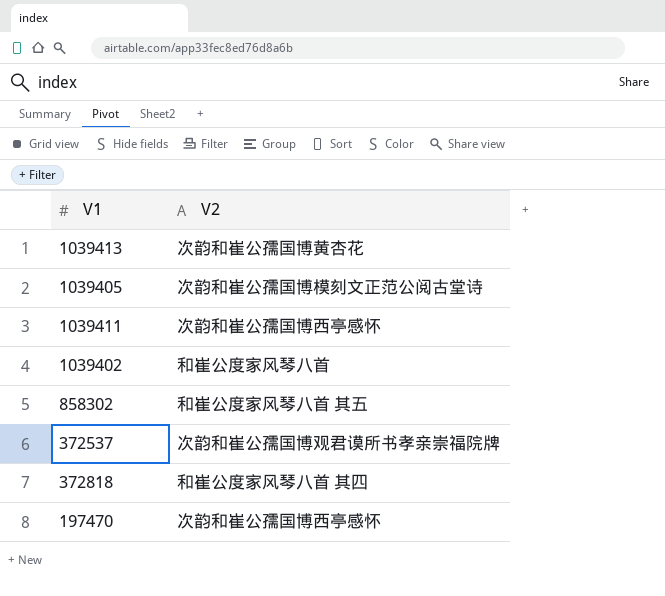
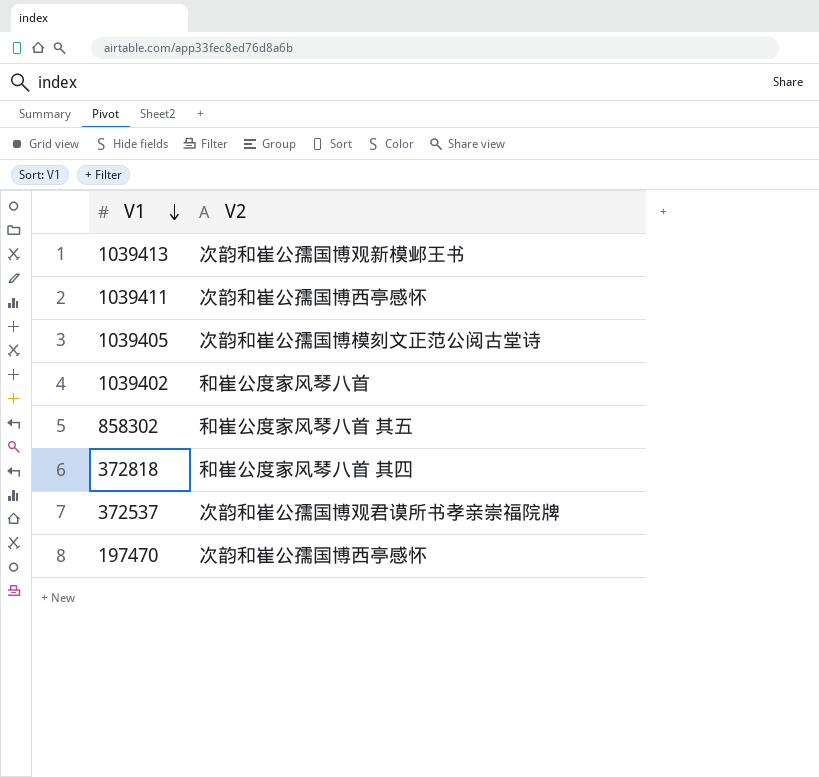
row order: none -> V1 descending
1039413 | V2: 次韵和崔公孺国博黄杏花 -> 次韵和崔公孺国博观新模邺王书

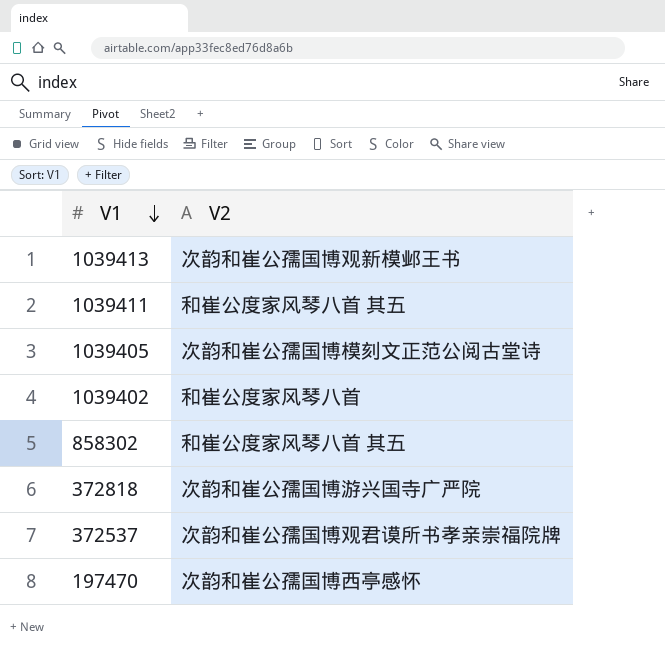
1039411 | V2: 次韵和崔公孺国博西亭感怀 -> 和崔公度家风琴八首 其五
372818 | V2: 和崔公度家风琴八首 其四 -> 次韵和崔公孺国博游兴国寺广严院

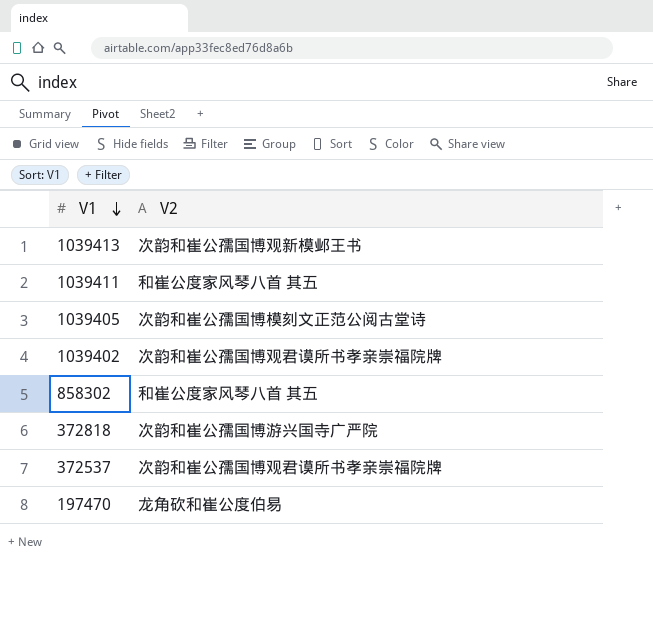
1039402 | V2: 和崔公度家风琴八首 -> 次韵和崔公孺国博观君谟所书孝亲崇福院牌
197470 | V2: 次韵和崔公孺国博西亭感怀 -> 龙角砍和崔公度伯易

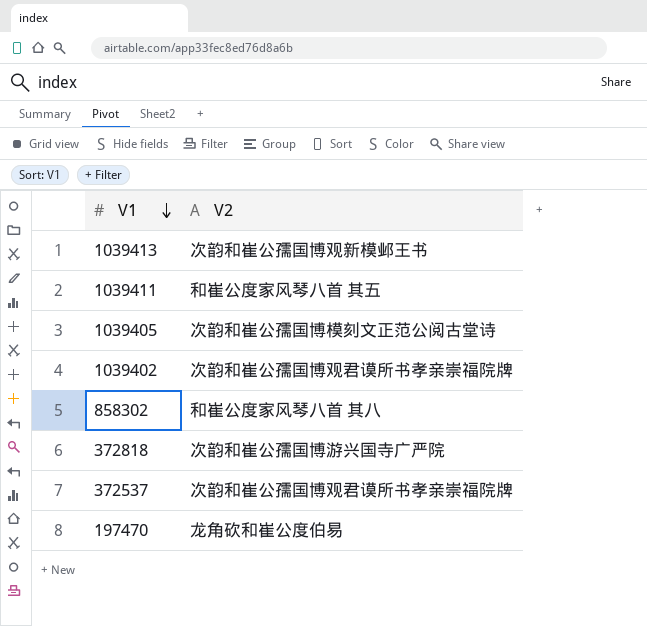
858302 | V2: 和崔公度家风琴八首 其五 -> 和崔公度家风琴八首 其八

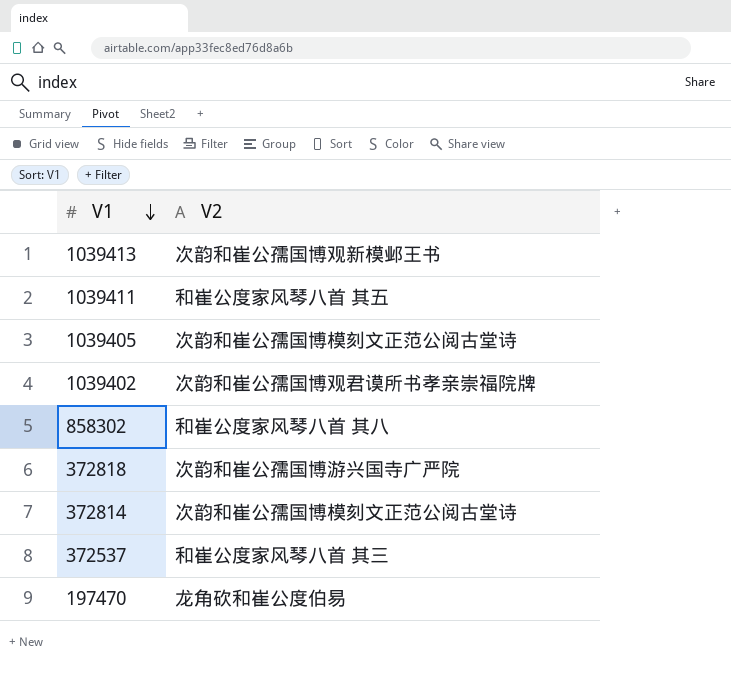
row 372814: none -> 次韵和崔公孺国博模刻文正范公阅古堂诗
372537 | V2: 次韵和崔公孺国博观君谟所书孝亲崇福院牌 -> 和崔公度家风琴八首 其三

